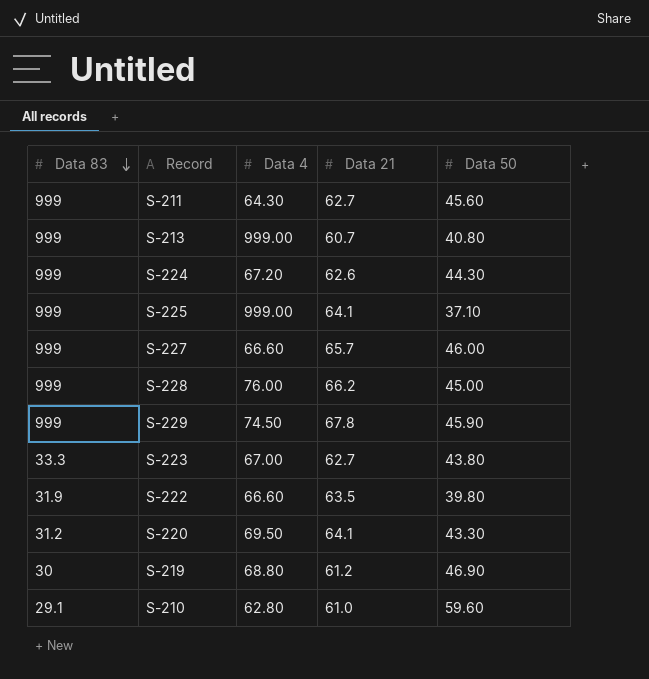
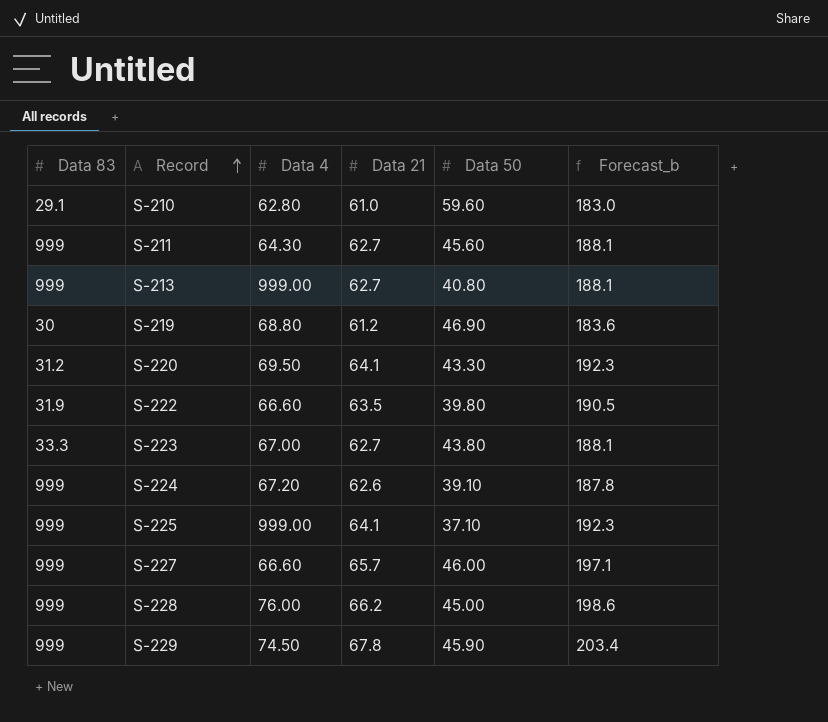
row order: Data 83 descending -> Record ascending
column Forecast_b | formula: none -> [Data 21] * 3
S-213 | Data 21: 60.7 -> 62.7
S-224 | Data 50: 44.30 -> 39.10

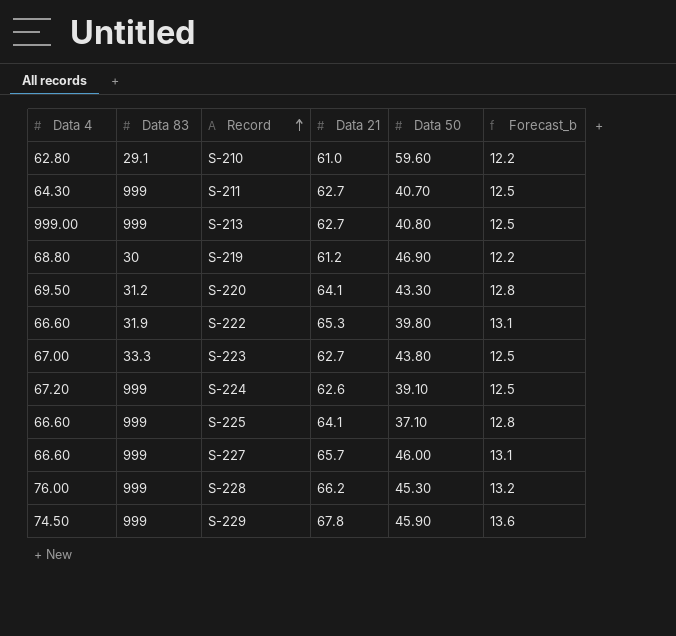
column Data 4 | position: 3 -> 1
column Forecast_b | formula: [Data 21] * 3 -> [Data 21] * 0.2
S-211 | Data 50: 45.60 -> 40.70
S-222 | Data 21: 63.5 -> 65.3
S-225 | Data 4: 999.00 -> 66.60
S-228 | Data 50: 45.00 -> 45.30

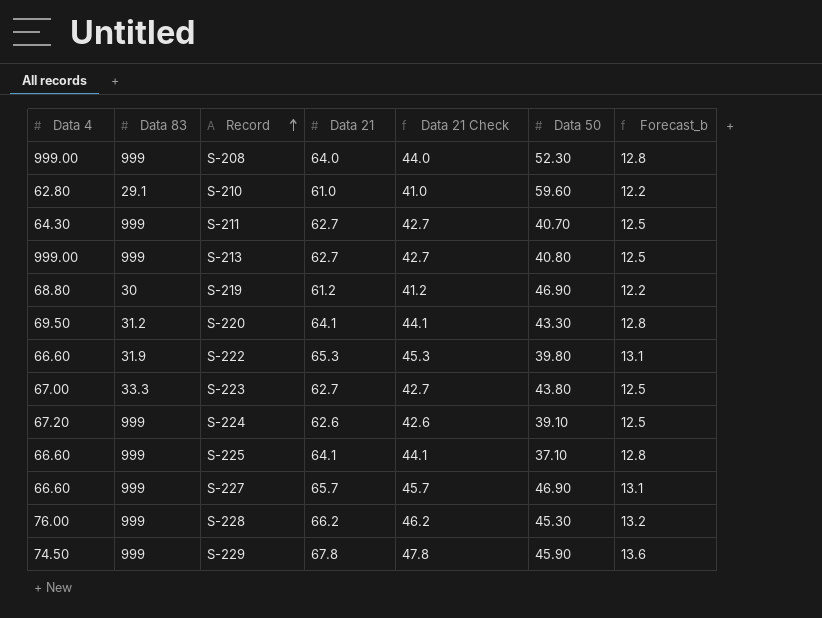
column Data 21 Check | formula: none -> [Data 21] - 20
row S-208: none -> 999.00 | 999 | 64.0 | 44.0 | 52.30 | 12.8
S-227 | Data 50: 46.00 -> 46.90

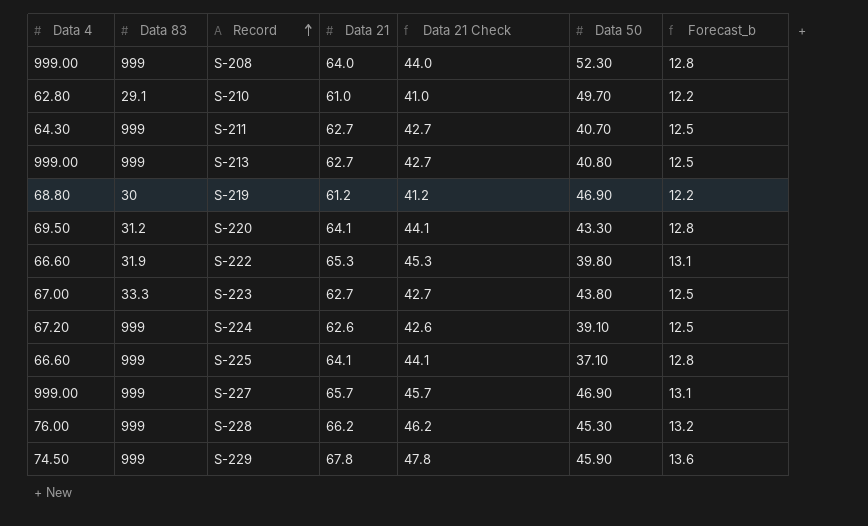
S-210 | Data 50: 59.60 -> 49.70
S-227 | Data 4: 66.60 -> 999.00

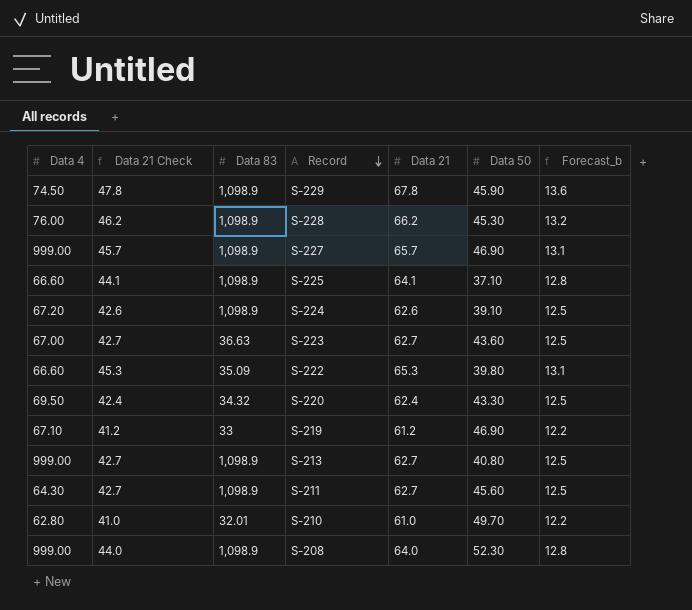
row order: Record ascending -> Record descending
column Data 21 Check | position: 5 -> 2
S-229 | Data 83: 999 -> 1,098.9
S-228 | Data 83: 999 -> 1,098.9
S-227 | Data 83: 999 -> 1,098.9
S-225 | Data 83: 999 -> 1,098.9
S-224 | Data 83: 999 -> 1,098.9
S-223 | Data 83: 33.3 -> 36.63
S-223 | Data 50: 43.80 -> 43.60
S-222 | Data 83: 31.9 -> 35.09
S-220 | Data 21 Check: 44.1 -> 42.4
S-220 | Data 83: 31.2 -> 34.32
S-220 | Data 21: 64.1 -> 62.4
S-220 | Forecast_b: 12.8 -> 12.5
S-219 | Data 4: 68.80 -> 67.10
S-219 | Data 83: 30 -> 33
S-213 | Data 83: 999 -> 1,098.9
S-211 | Data 83: 999 -> 1,098.9
S-211 | Data 50: 40.70 -> 45.60
S-210 | Data 83: 29.1 -> 32.01
S-208 | Data 83: 999 -> 1,098.9

